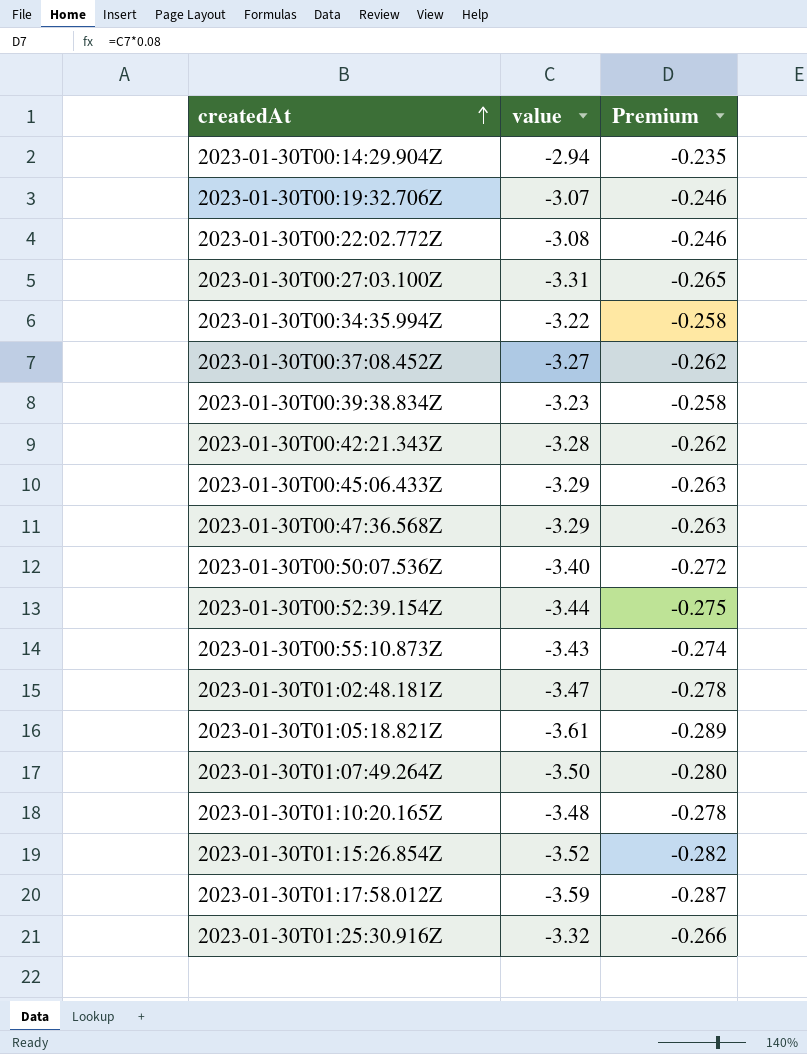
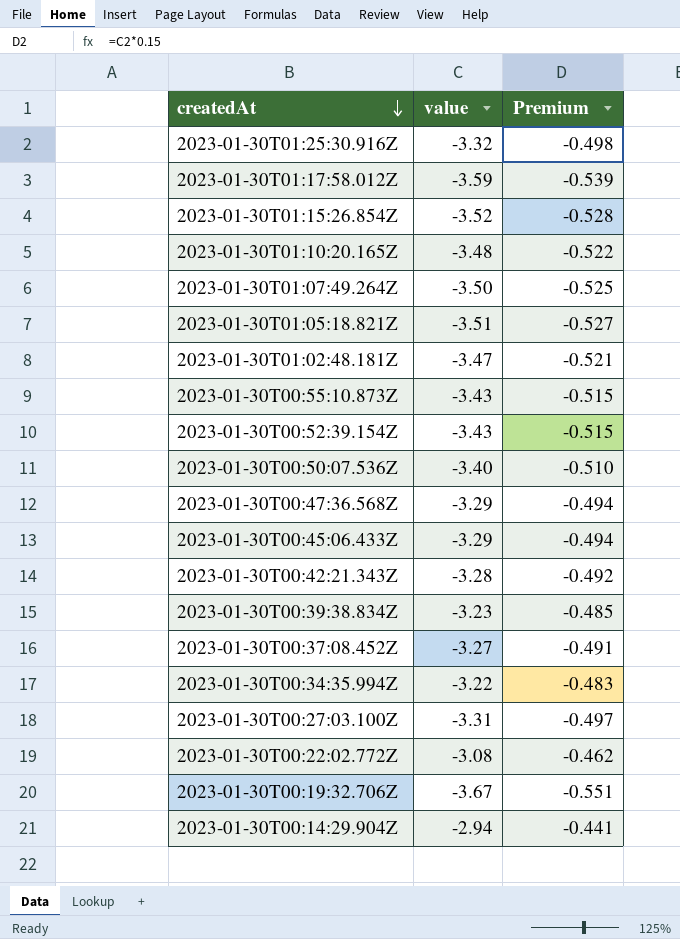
row order: createdAt ascending -> createdAt descending
column Premium | formula: [value] * 0.08 -> [value] * 0.15
2023-01-30T01:05:18.821Z | value: -3.61 -> -3.51
2023-01-30T00:52:39.154Z | value: -3.44 -> -3.43
2023-01-30T00:19:32.706Z | value: -3.07 -> -3.67

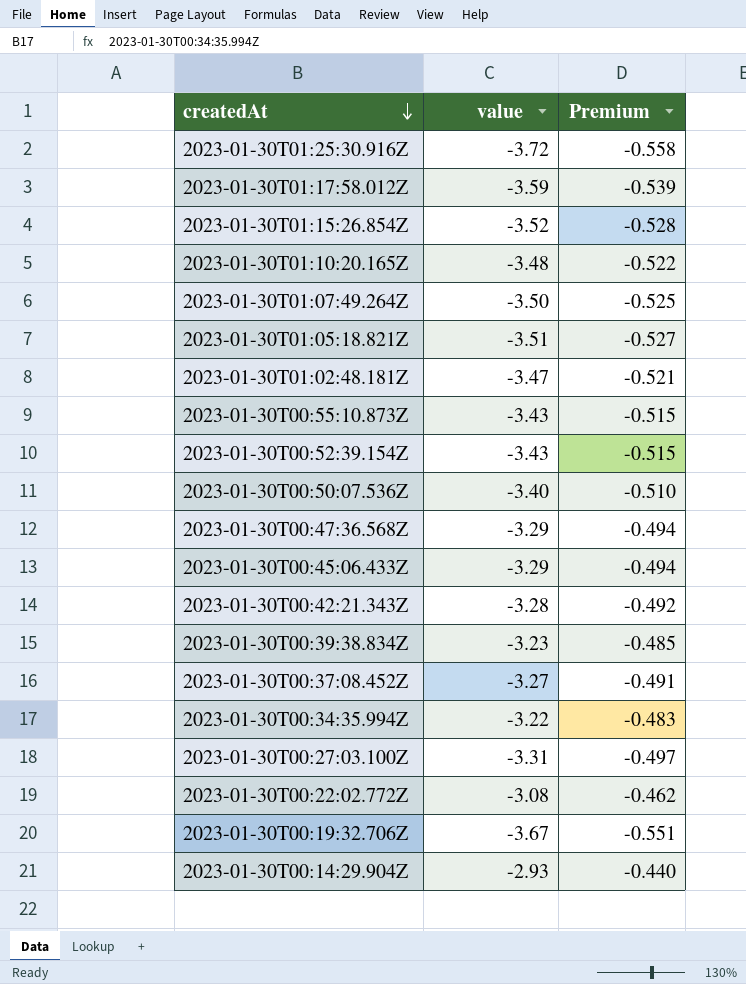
2023-01-30T01:25:30.916Z | value: -3.32 -> -3.72
2023-01-30T01:25:30.916Z | Premium: -0.498 -> -0.558
2023-01-30T00:14:29.904Z | value: -2.94 -> -2.93
2023-01-30T00:14:29.904Z | Premium: -0.441 -> -0.440

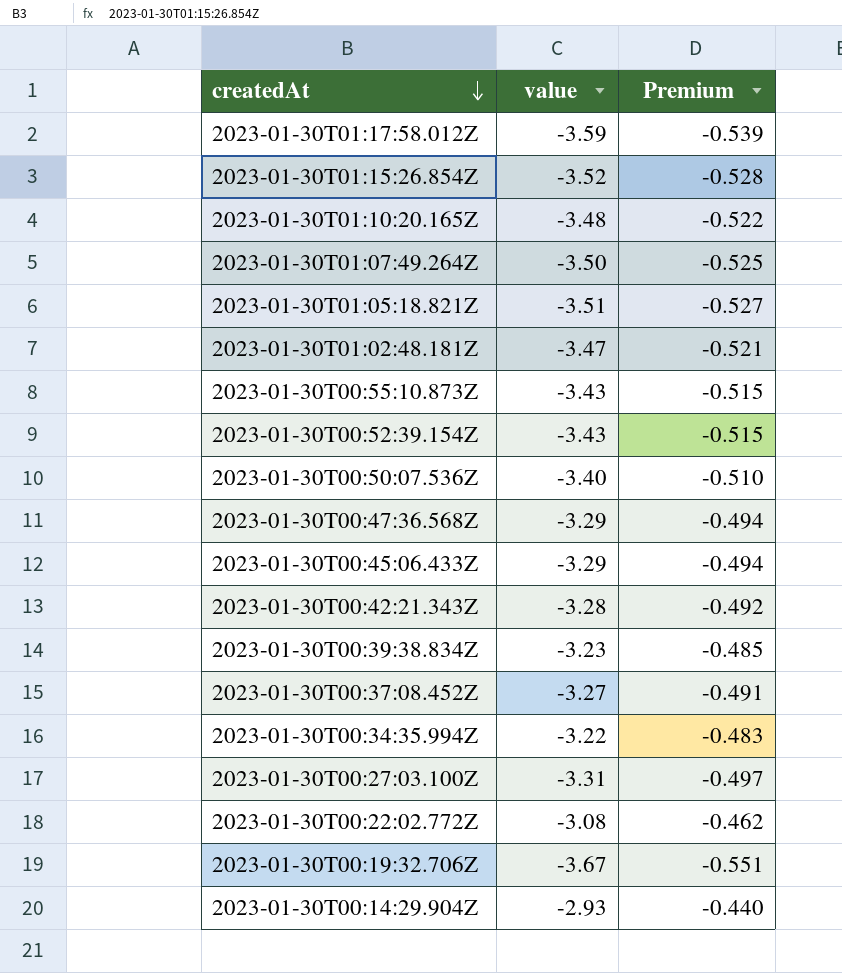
row 2023-01-30T01:25:30.916Z: -3.72 | -0.558 -> none

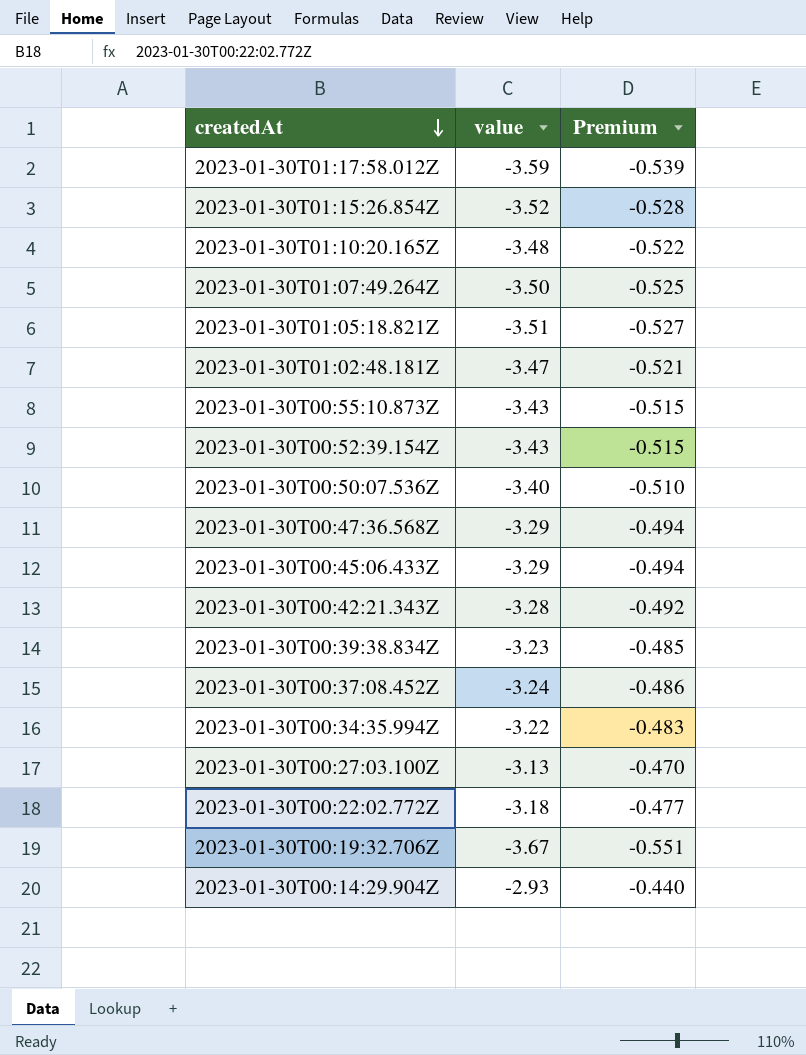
2023-01-30T00:37:08.452Z | value: -3.27 -> -3.24
2023-01-30T00:37:08.452Z | Premium: -0.491 -> -0.486
2023-01-30T00:27:03.100Z | value: -3.31 -> -3.13
2023-01-30T00:27:03.100Z | Premium: -0.497 -> -0.470
2023-01-30T00:22:02.772Z | value: -3.08 -> -3.18
2023-01-30T00:22:02.772Z | Premium: -0.462 -> -0.477

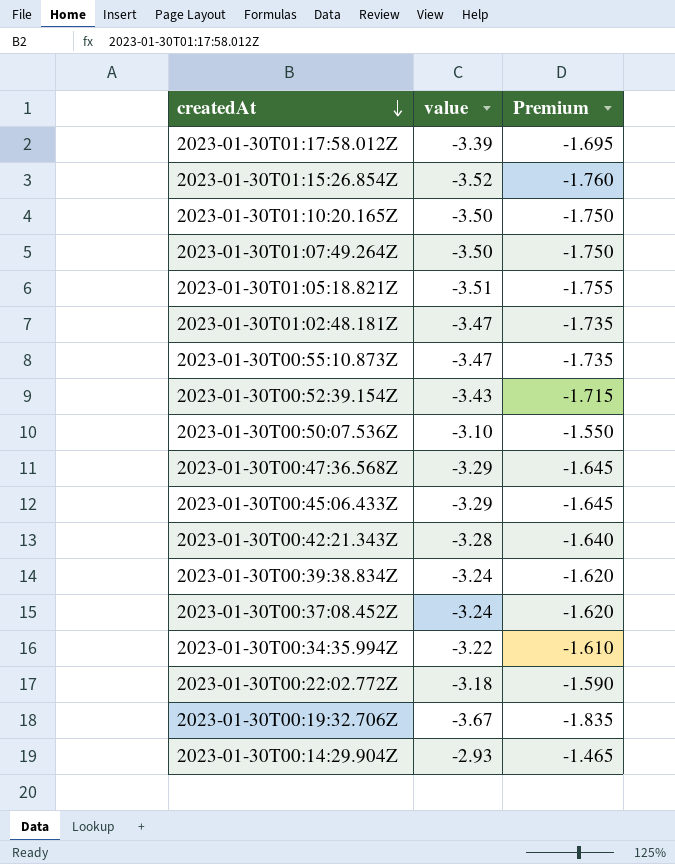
column Premium | formula: [value] * 0.15 -> [value] * 0.5
row 2023-01-30T00:27:03.100Z: -3.13 | -0.470 -> none
2023-01-30T01:17:58.012Z | value: -3.59 -> -3.39
2023-01-30T01:10:20.165Z | value: -3.48 -> -3.50
2023-01-30T00:55:10.873Z | value: -3.43 -> -3.47
2023-01-30T00:50:07.536Z | value: -3.40 -> -3.10
2023-01-30T00:39:38.834Z | value: -3.23 -> -3.24

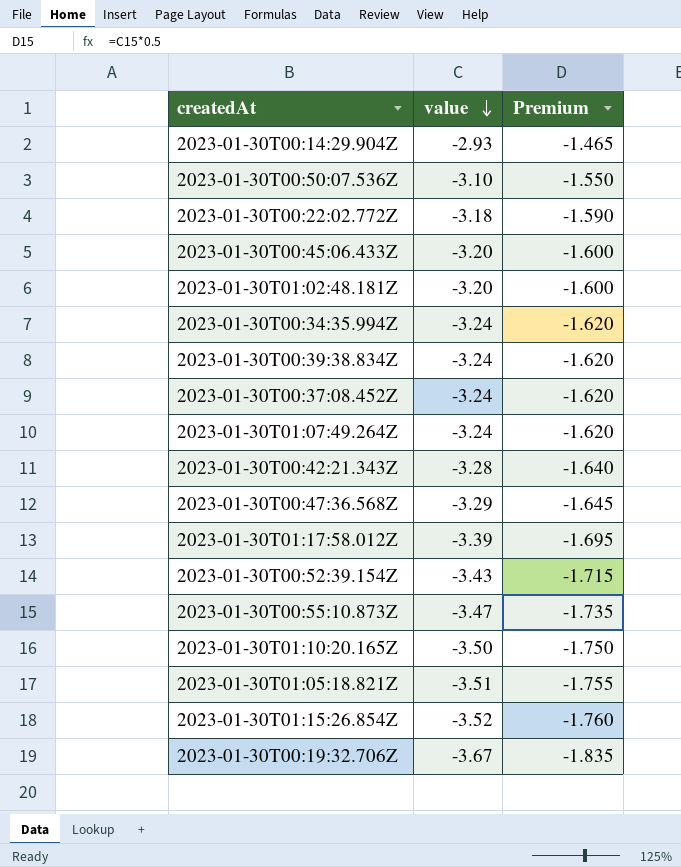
row order: createdAt descending -> value descending
2023-01-30T00:45:06.433Z | value: -3.29 -> -3.20
2023-01-30T00:45:06.433Z | Premium: -1.645 -> -1.600
2023-01-30T01:02:48.181Z | value: -3.47 -> -3.20
2023-01-30T01:02:48.181Z | Premium: -1.735 -> -1.600
2023-01-30T00:34:35.994Z | value: -3.22 -> -3.24
2023-01-30T00:34:35.994Z | Premium: -1.610 -> -1.620
2023-01-30T01:07:49.264Z | value: -3.50 -> -3.24
2023-01-30T01:07:49.264Z | Premium: -1.750 -> -1.620

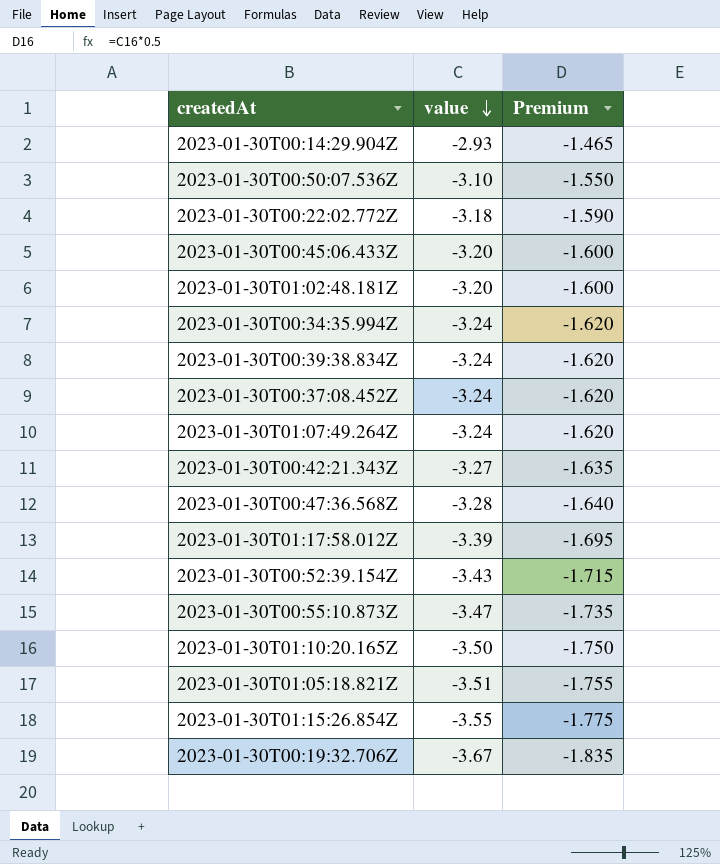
2023-01-30T00:42:21.343Z | value: -3.28 -> -3.27
2023-01-30T00:42:21.343Z | Premium: -1.640 -> -1.635
2023-01-30T00:47:36.568Z | value: -3.29 -> -3.28
2023-01-30T00:47:36.568Z | Premium: -1.645 -> -1.640
2023-01-30T01:15:26.854Z | value: -3.52 -> -3.55
2023-01-30T01:15:26.854Z | Premium: -1.760 -> -1.775

